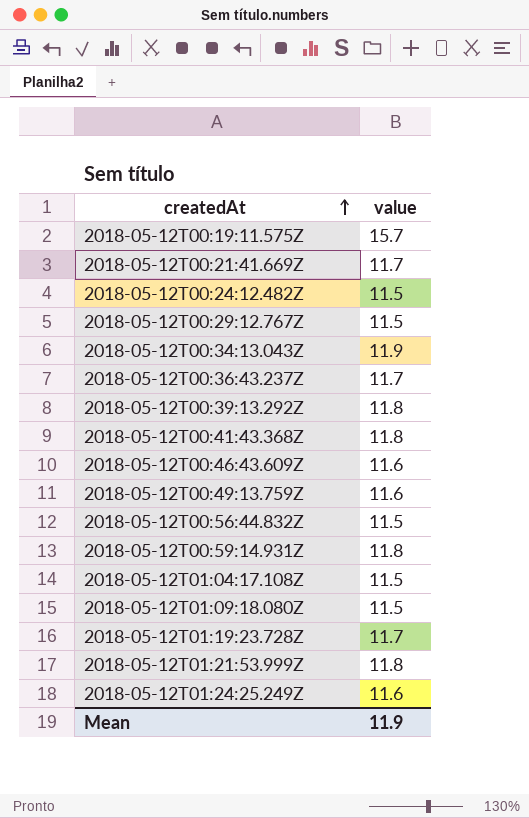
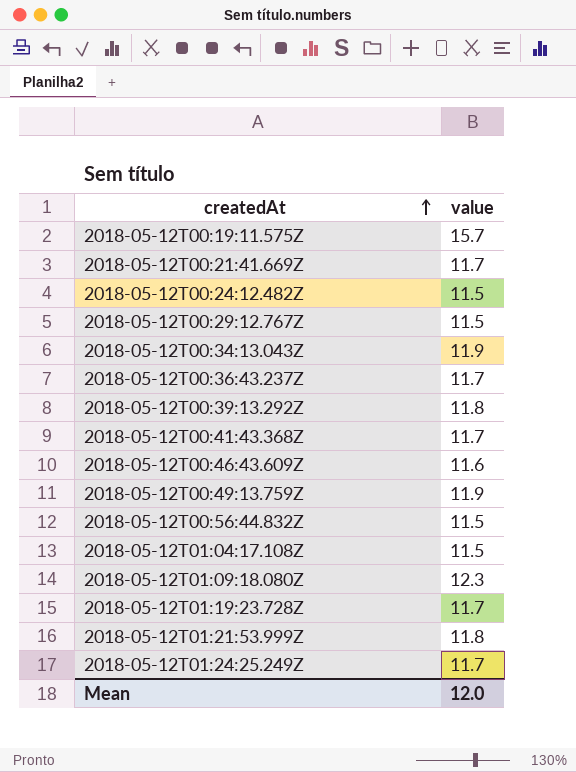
row 2018-05-12T00:59:14.931Z: 11.8 -> none
2018-05-12T00:41:43.368Z | value: 11.8 -> 11.7
2018-05-12T00:49:13.759Z | value: 11.6 -> 11.9
2018-05-12T01:09:18.080Z | value: 11.5 -> 12.3
2018-05-12T01:24:25.249Z | value: 11.6 -> 11.7
Mean | value: 11.9 -> 12.0

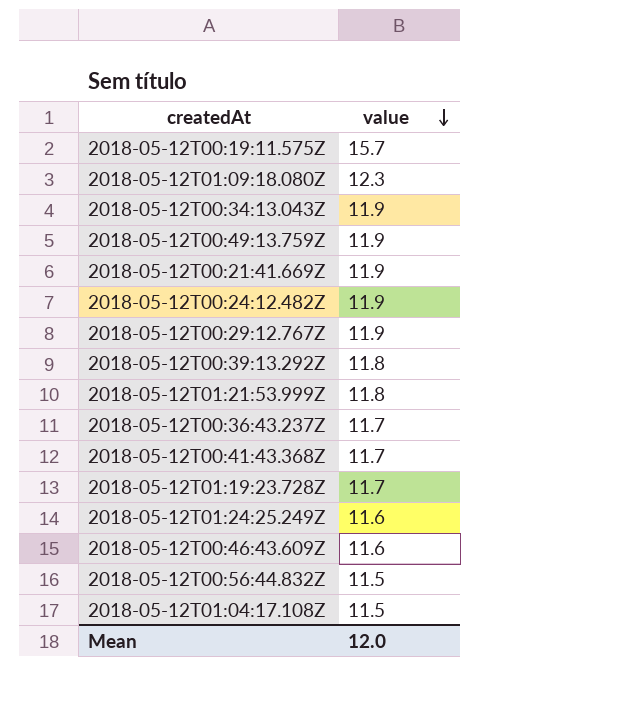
row order: createdAt ascending -> value descending
2018-05-12T00:21:41.669Z | value: 11.7 -> 11.9
2018-05-12T00:24:12.482Z | value: 11.5 -> 11.9
2018-05-12T00:29:12.767Z | value: 11.5 -> 11.9
2018-05-12T01:24:25.249Z | value: 11.7 -> 11.6

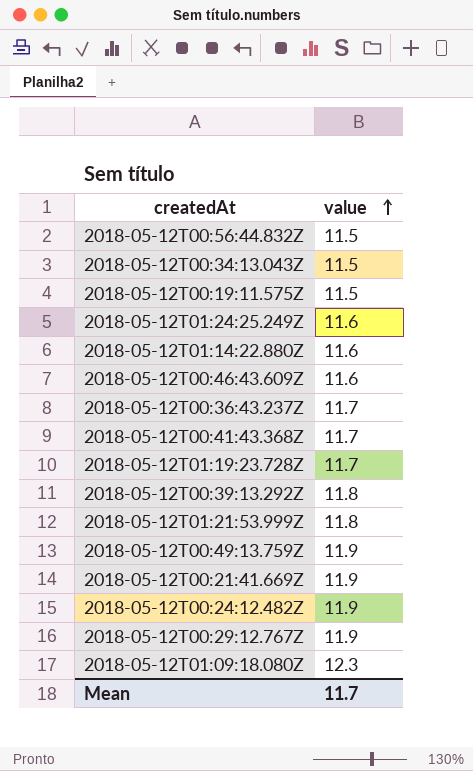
row order: value descending -> value ascending
row 2018-05-12T01:04:17.108Z: 11.5 -> none
2018-05-12T00:34:13.043Z | value: 11.9 -> 11.5
2018-05-12T00:19:11.575Z | value: 15.7 -> 11.5
row 2018-05-12T01:14:22.880Z: none -> 11.6
Mean | value: 12.0 -> 11.7

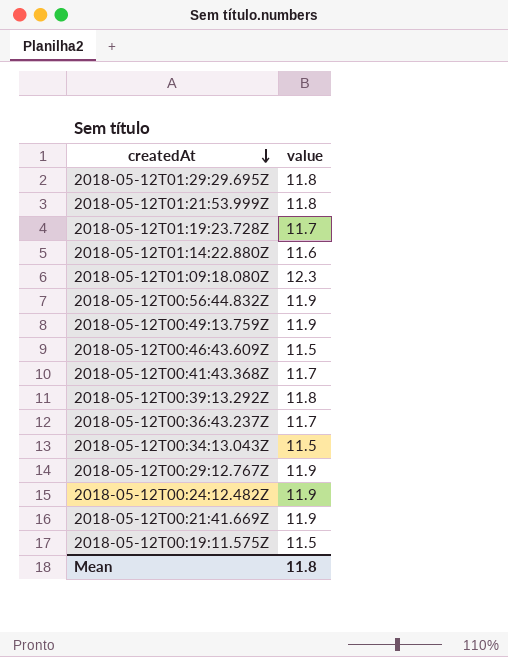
row order: value ascending -> createdAt descending
row 2018-05-12T01:24:25.249Z: 11.6 -> none
row 2018-05-12T01:29:29.695Z: none -> 11.8
2018-05-12T00:56:44.832Z | value: 11.5 -> 11.9
2018-05-12T00:46:43.609Z | value: 11.6 -> 11.5
Mean | value: 11.7 -> 11.8

